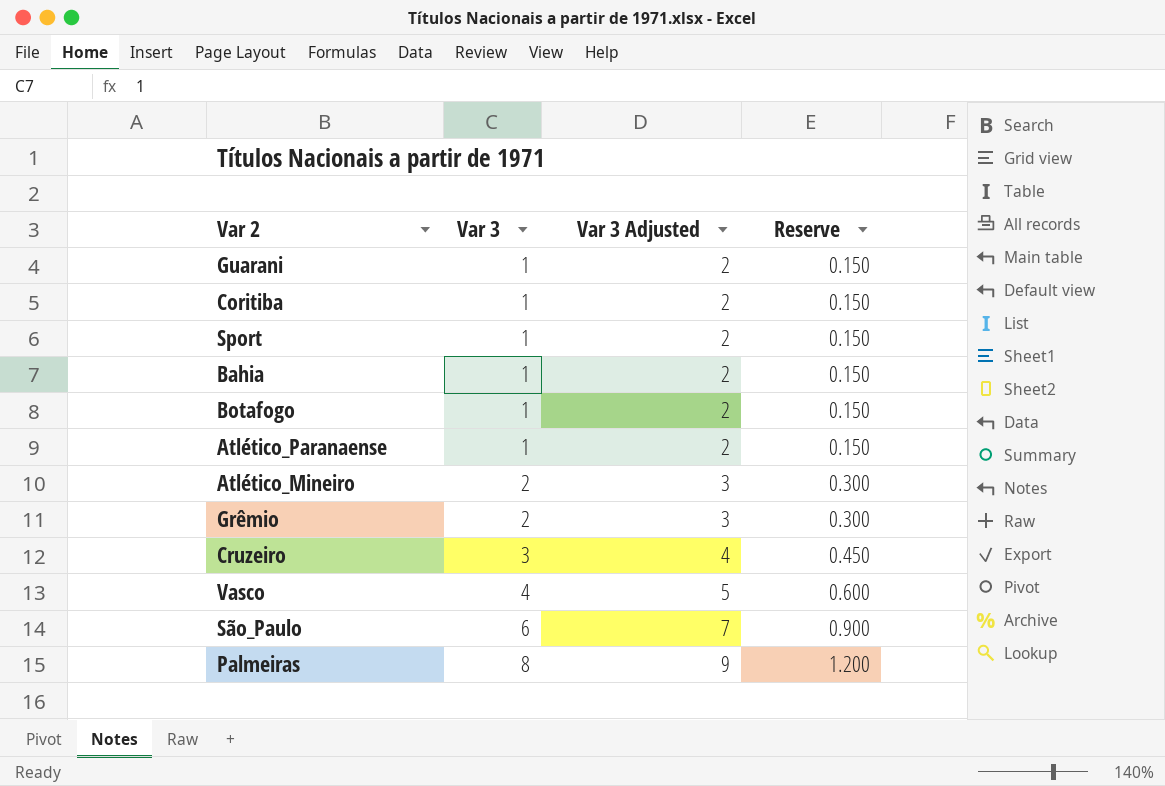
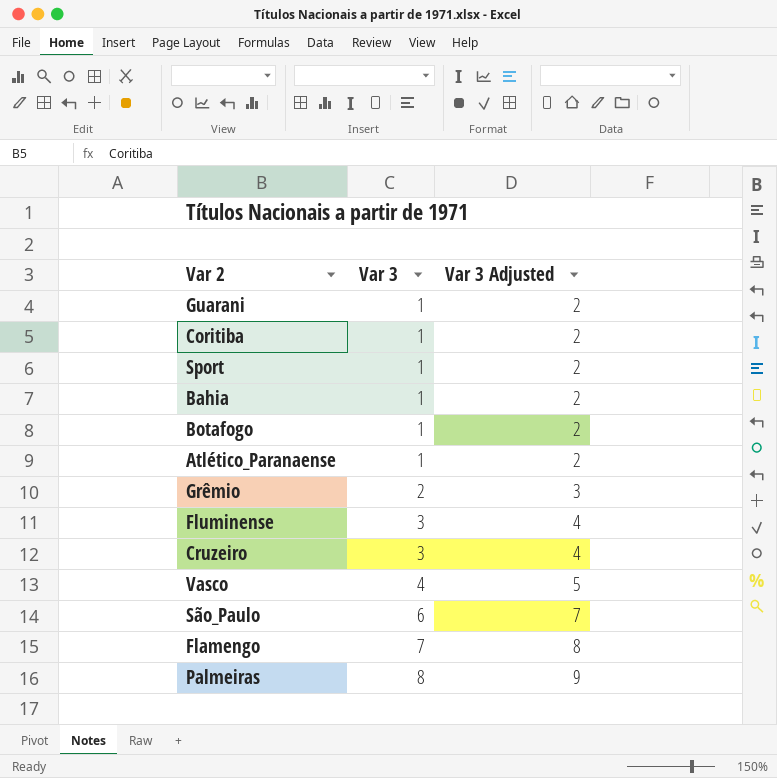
column Reserve | formula: [Var 3] * 0.15 -> none
row Atlético_Mineiro: 2 | 3 | 0.300 -> none
row Fluminense: none -> 3 | 4
row Flamengo: none -> 7 | 8

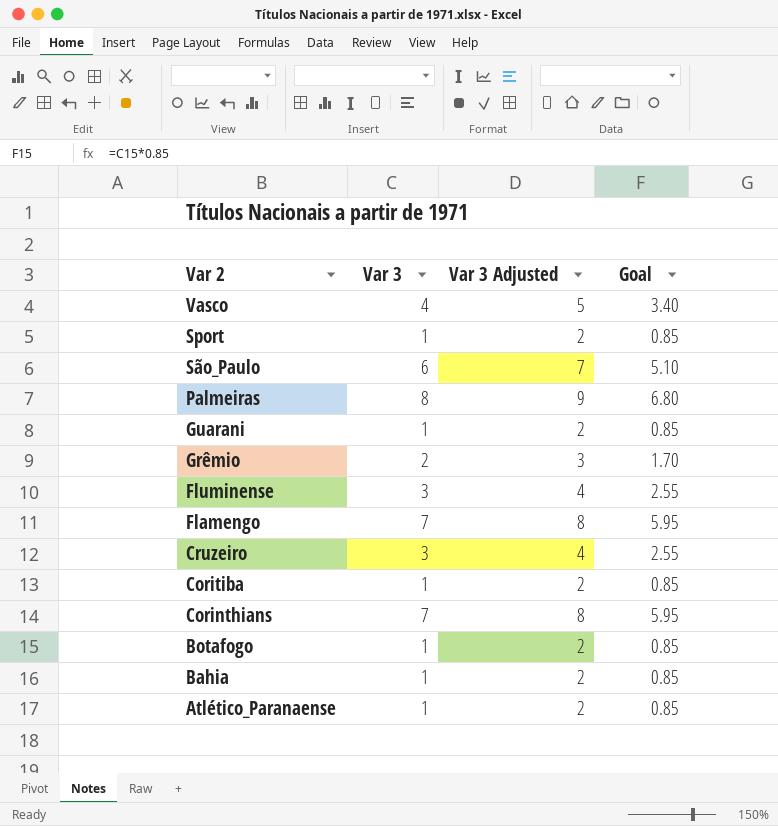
row order: Var 3 ascending -> Var 2 descending
column Goal | formula: none -> [Var 3] * 0.85
row Corinthians: none -> 7 | 8 | 5.95

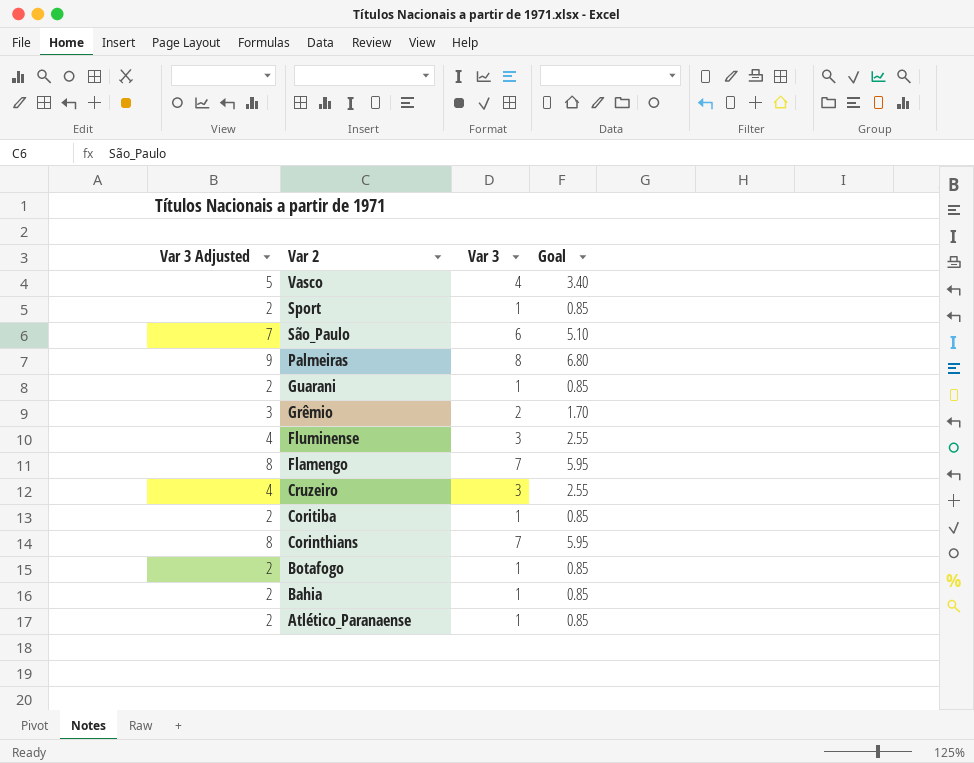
column Var 3 Adjusted | position: 3 -> 1

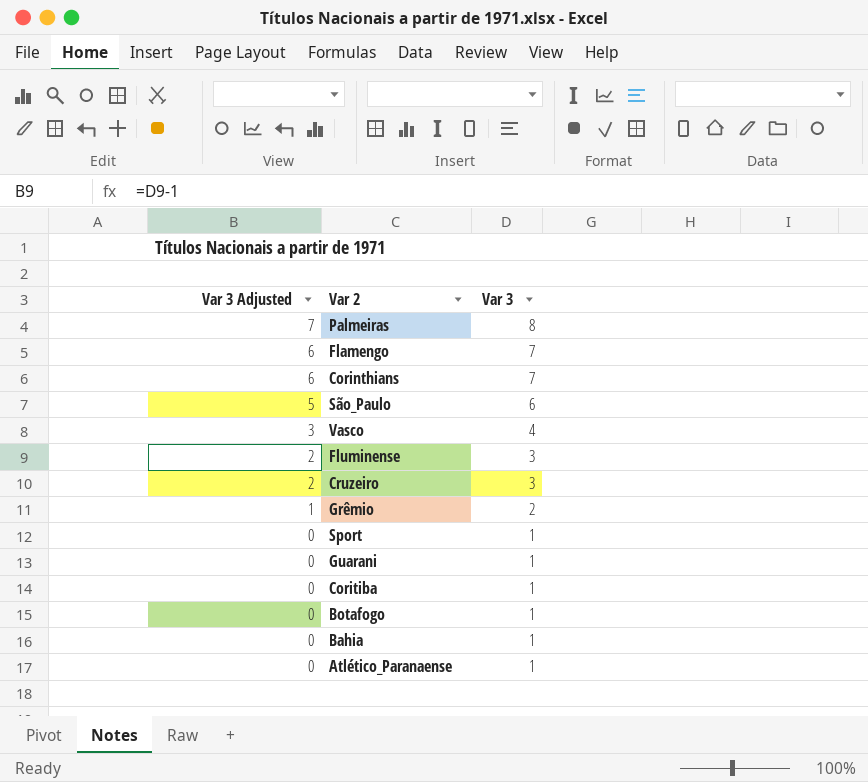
row order: Var 2 descending -> Var 3 Adjusted descending
column Goal | formula: [Var 3] * 0.85 -> none
column Var 3 Adjusted | formula: [Var 3] + 1 -> [Var 3] - 1

